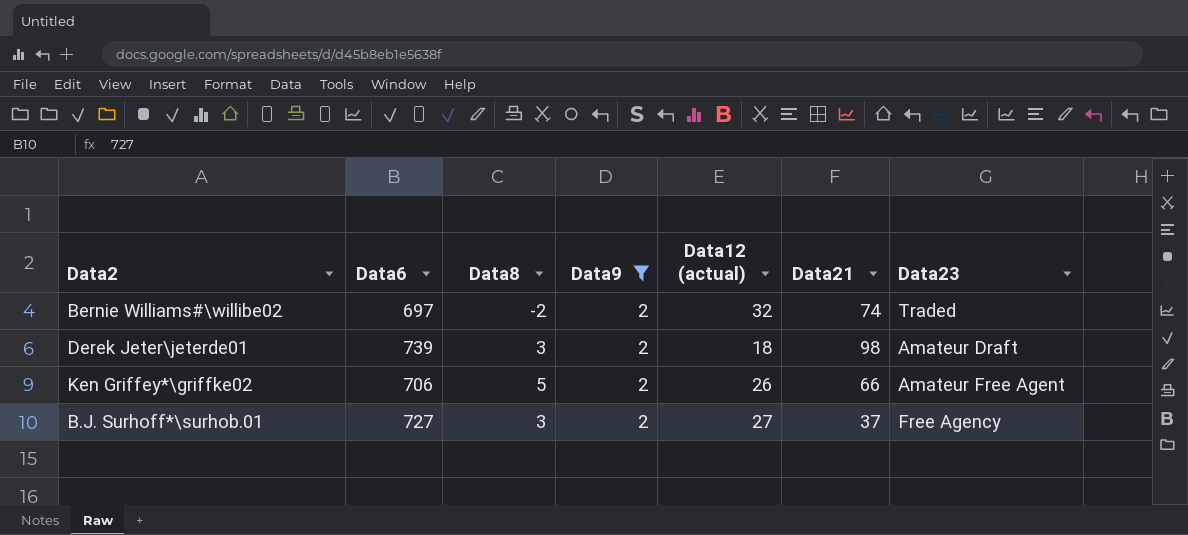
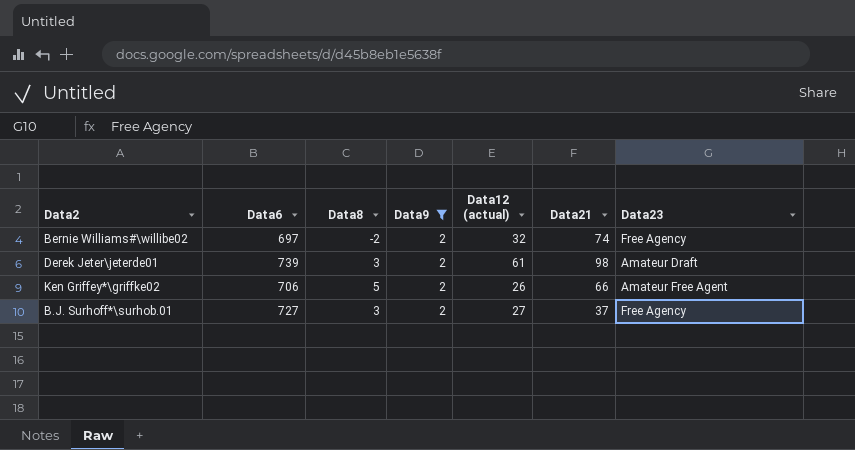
Bernie Williams#\willibe02 | Data23: Traded -> Free Agency
Derek Jeter\jeterde01 | Data12 (actual): 18 -> 61

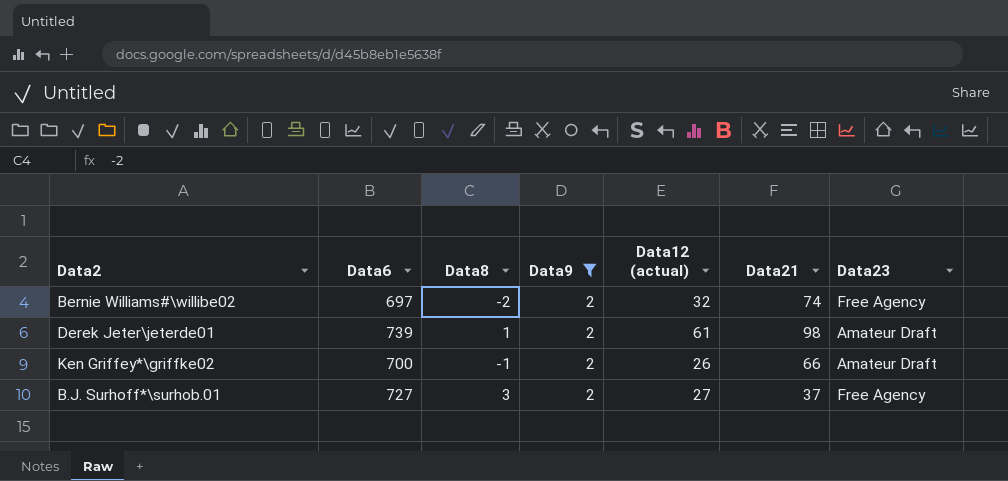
Derek Jeter\jeterde01 | Data8: 3 -> 1
Ken Griffey*\griffke02 | Data6: 706 -> 700
Ken Griffey*\griffke02 | Data8: 5 -> -1
Ken Griffey*\griffke02 | Data23: Amateur Free Agent -> Amateur Draft

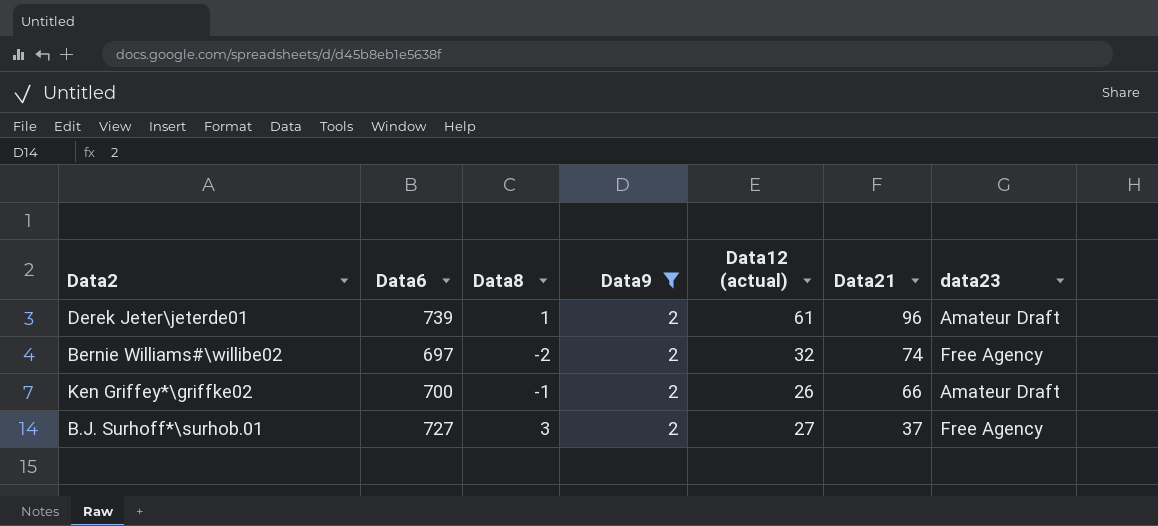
row order: none -> Data21 descending
column name: Data23 -> data23
Derek Jeter\jeterde01 | Data21: 98 -> 96

